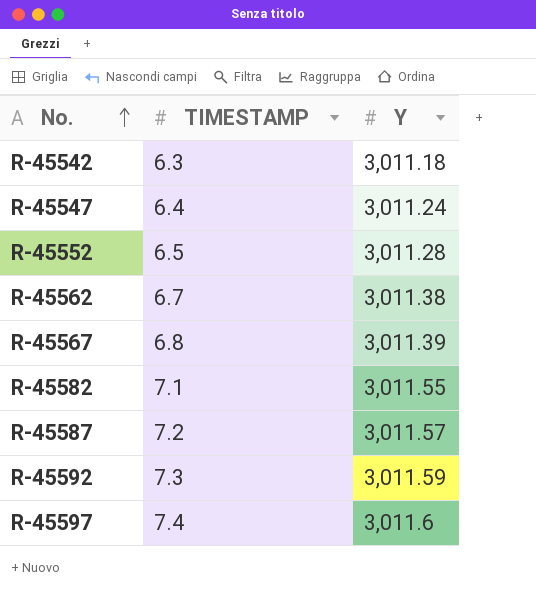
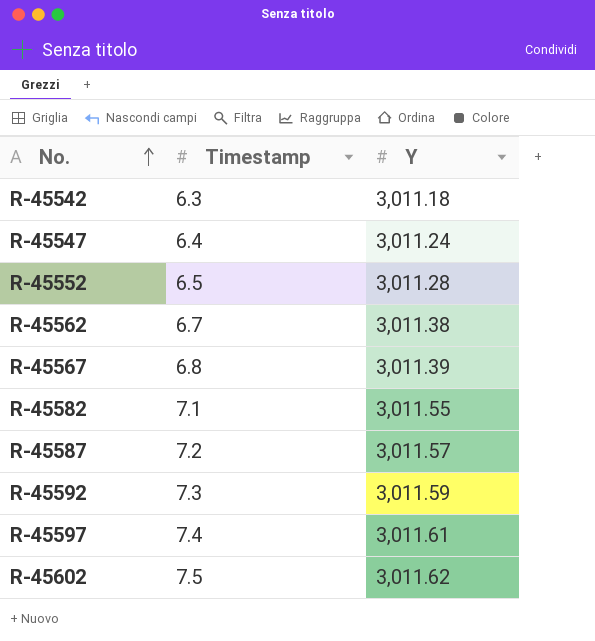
column name: TIMESTAMP -> Timestamp
R-45597 | Y: 3,011.6 -> 3,011.61
row R-45602: none -> 7.5 | 3,011.62

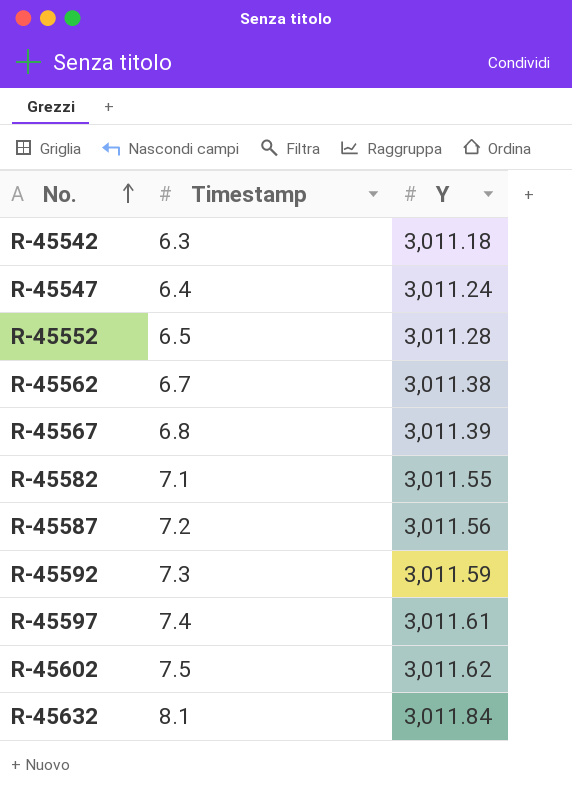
R-45587 | Y: 3,011.57 -> 3,011.56
row R-45632: none -> 8.1 | 3,011.84

